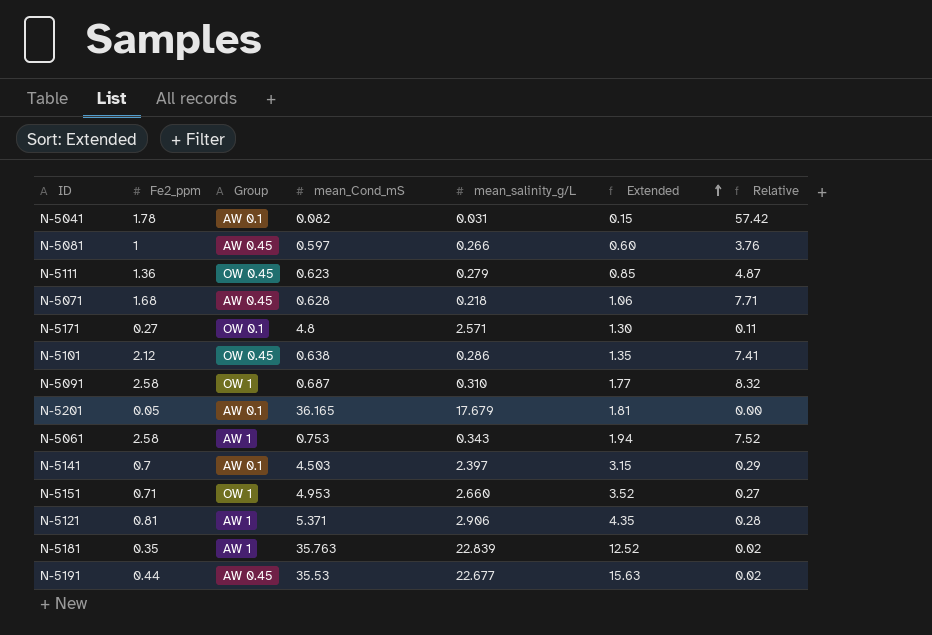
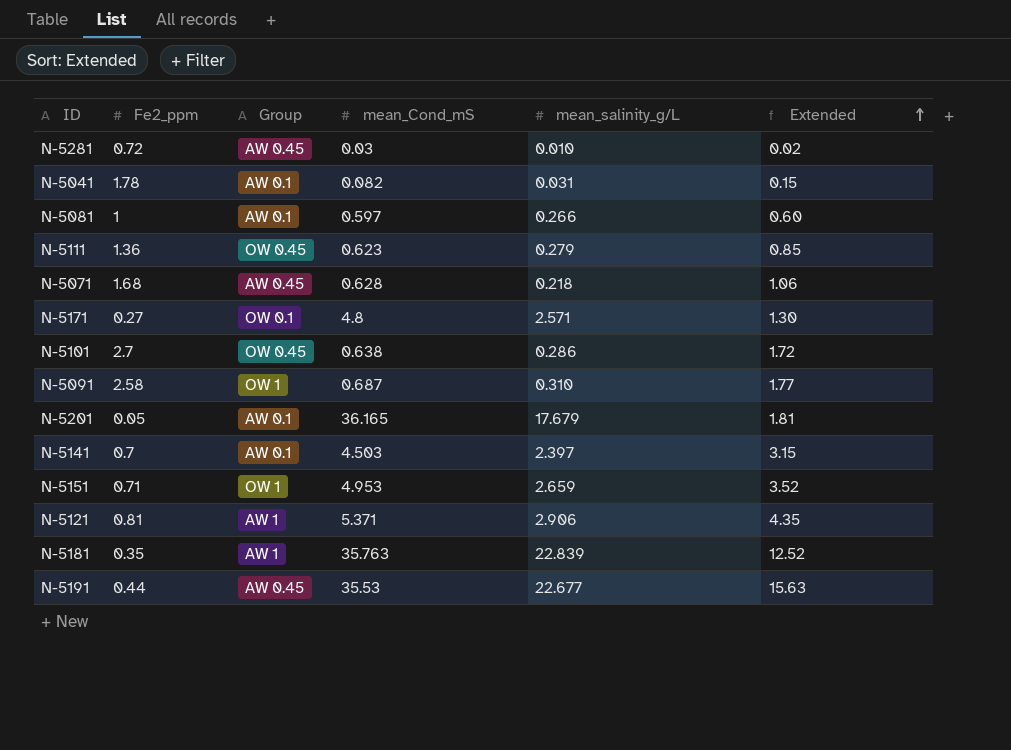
column Relative | formula: [Fe2_ppm] / [mean_salinity_g/L] -> none
row N-5061: 2.58 | AW 1 | 0.753 | 0.343 | 1.94 | 7.52 -> none
row N-5281: none -> 0.72 | AW 0.45 | 0.03 | 0.010 | 0.02
N-5081 | Group: AW 0.45 -> AW 0.1
N-5101 | Fe2_ppm: 2.12 -> 2.7
N-5101 | Extended: 1.35 -> 1.72
N-5151 | mean_salinity_g/L: 2.660 -> 2.659

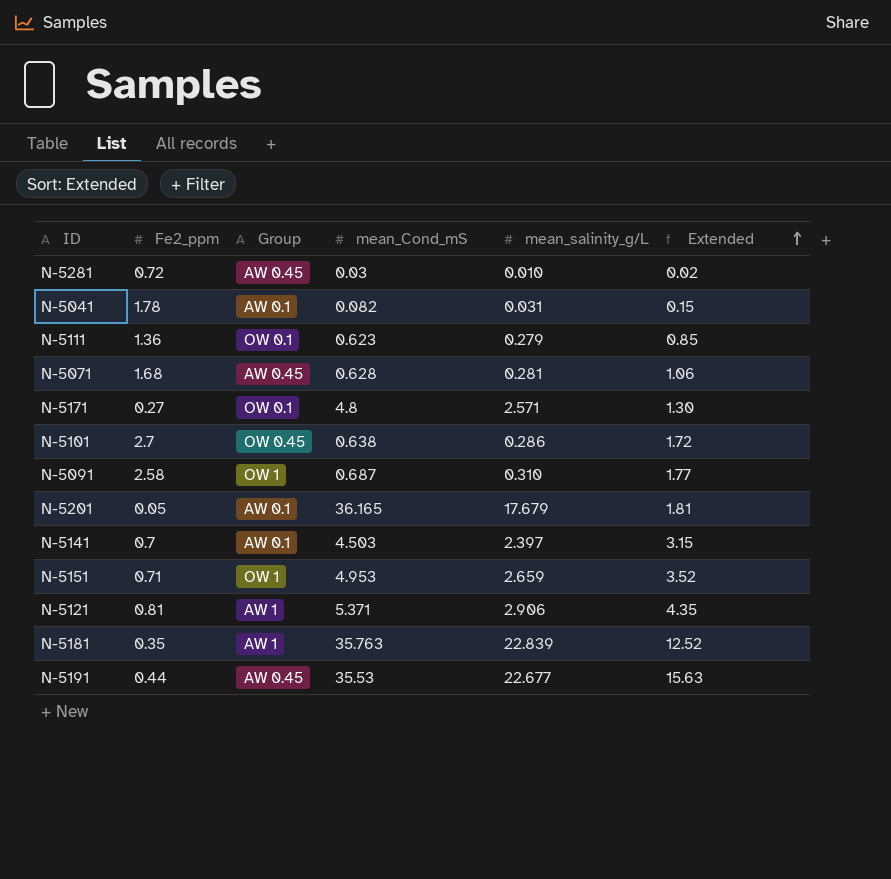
row N-5081: 1 | AW 0.1 | 0.597 | 0.266 | 0.60 -> none
N-5111 | Group: OW 0.45 -> OW 0.1
N-5071 | mean_salinity_g/L: 0.218 -> 0.281

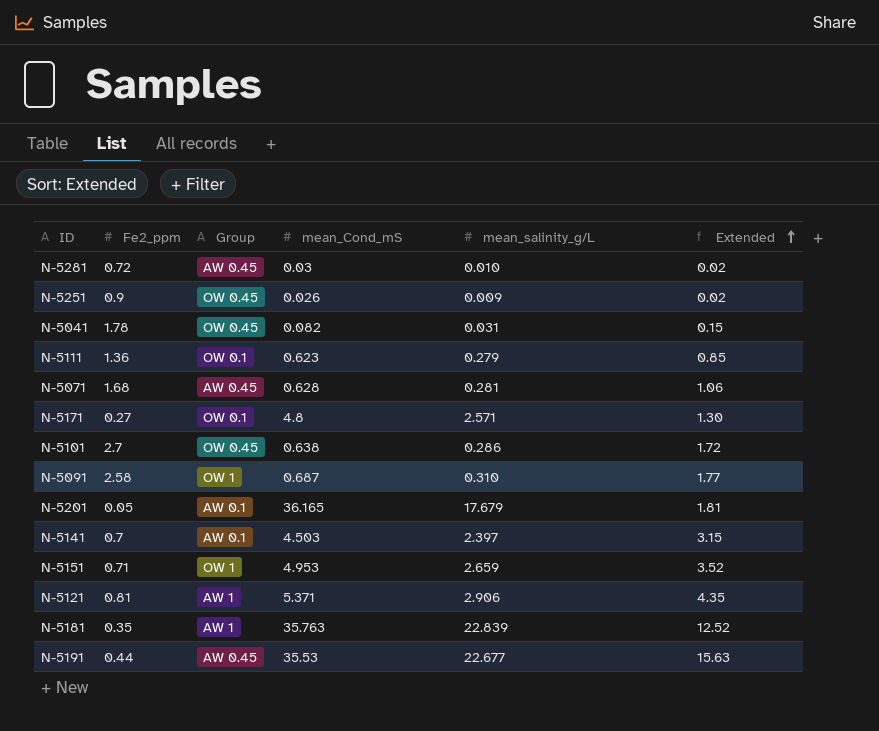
row N-5251: none -> 0.9 | OW 0.45 | 0.026 | 0.009 | 0.02
N-5041 | Group: AW 0.1 -> OW 0.45

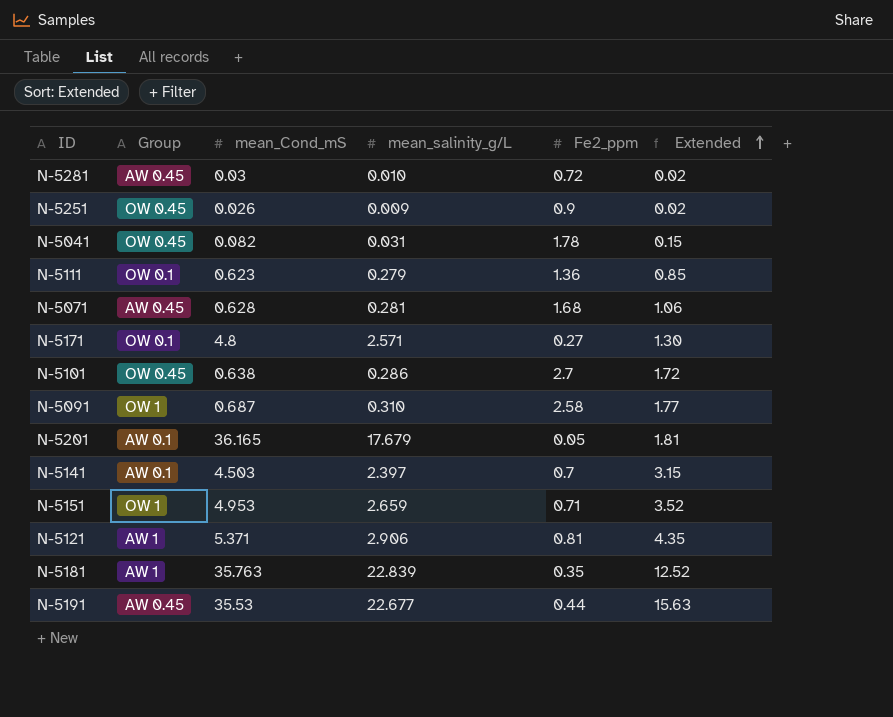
column Fe2_ppm | position: 2 -> 5

